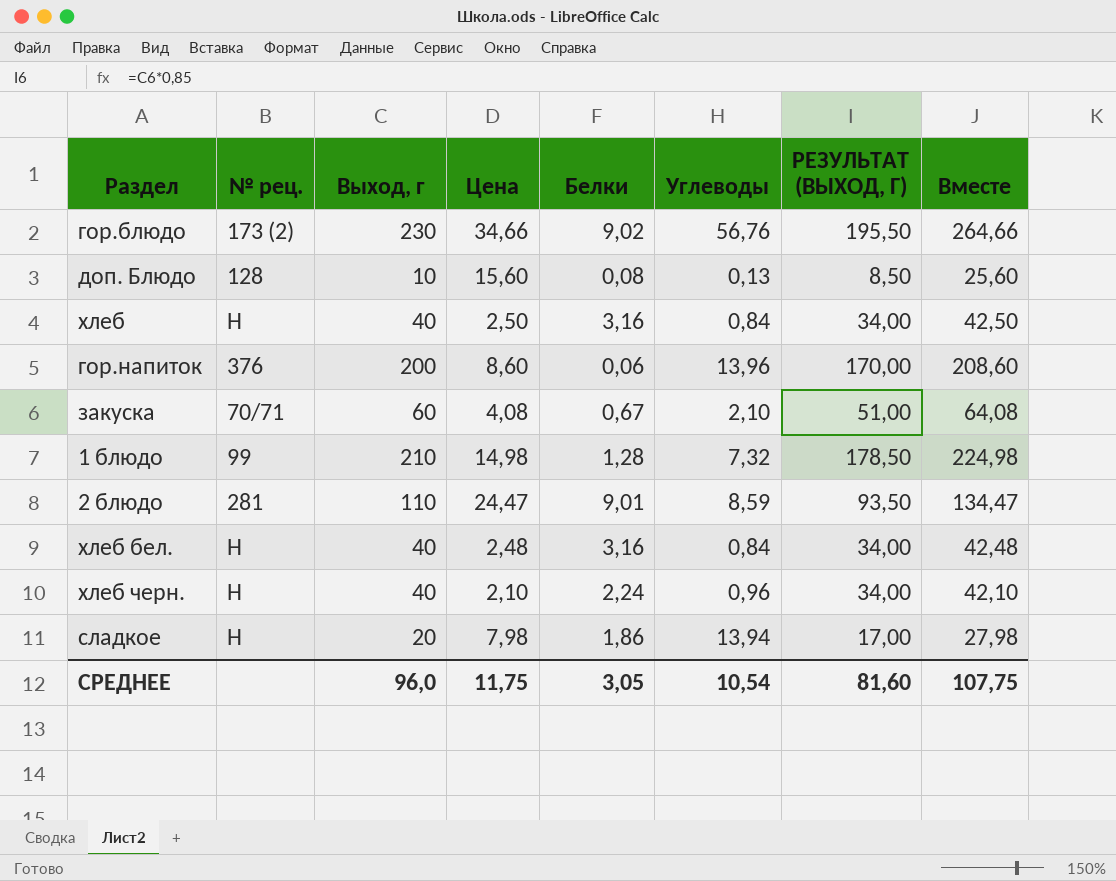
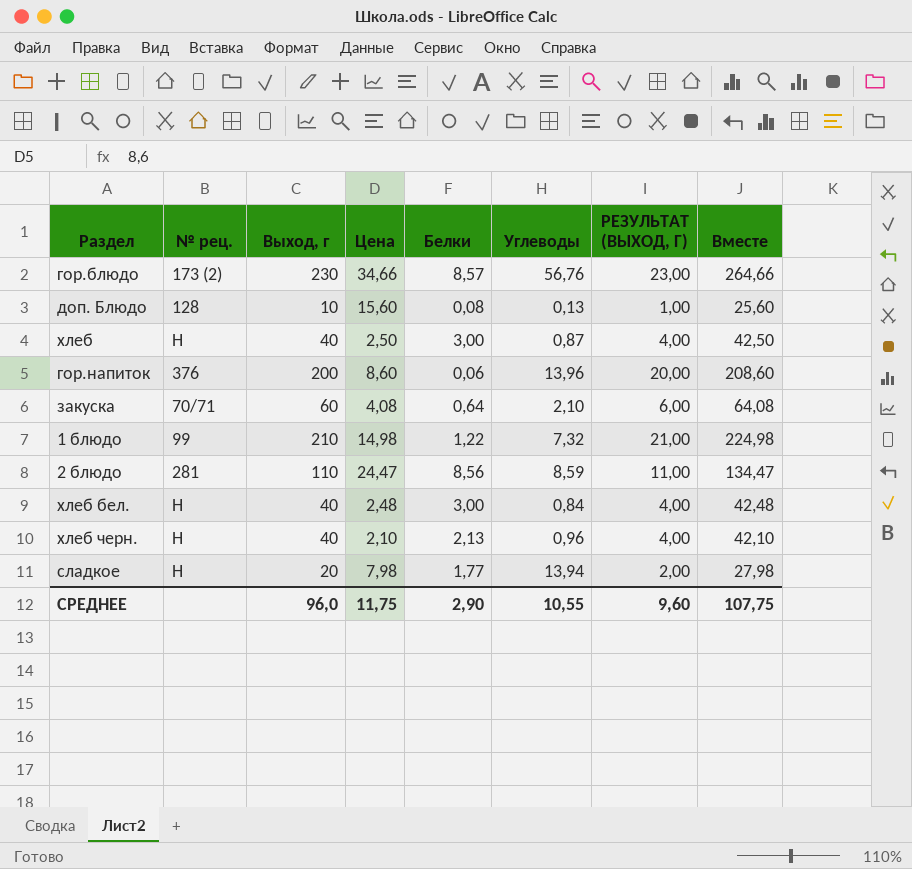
column РЕЗУЛЬТАТ (ВЫХОД, Г) | formula: [Выход, г] * 0,85 -> [Выход, г] * 0,1
гор.блюдо | Белки: 9,02 -> 8,57
хлеб | Белки: 3,16 -> 3,00
хлеб | Углеводы: 0,84 -> 0,87
закуска | Белки: 0,67 -> 0,64
1 блюдо | Белки: 1,28 -> 1,22
2 блюдо | Белки: 9,01 -> 8,56
хлеб бел. | Белки: 3,16 -> 3,00
хлеб черн. | Белки: 2,24 -> 2,13
сладкое | Белки: 1,86 -> 1,77
СРЕДНЕЕ | Белки: 3,05 -> 2,90
СРЕДНЕЕ | Углеводы: 10,54 -> 10,55
СРЕДНЕЕ | РЕЗУЛЬТАТ (ВЫХОД, Г): 81,60 -> 9,60

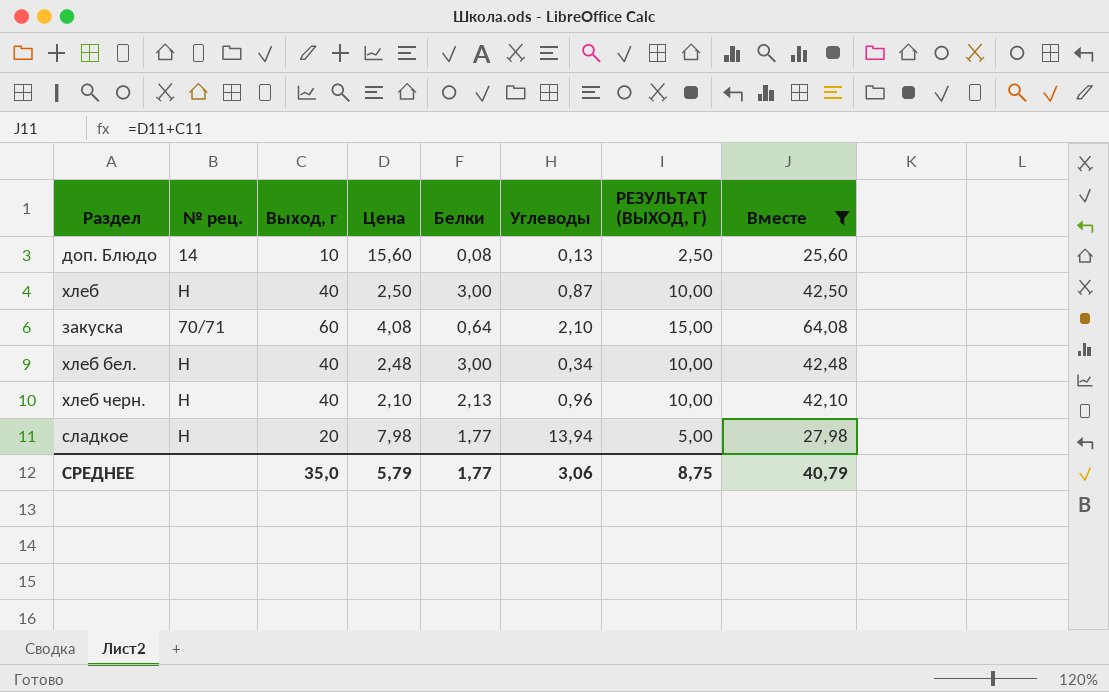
filter: none -> Вместе <= 64,08
column РЕЗУЛЬТАТ (ВЫХОД, Г) | formula: [Выход, г] * 0,1 -> [Выход, г] * 0,25
доп. Блюдо | № рец.: 128 -> 14
хлеб бел. | Углеводы: 0,84 -> 0,34
СРЕДНЕЕ | Выход, г: 96,0 -> 35,0
СРЕДНЕЕ | Цена: 11,75 -> 5,79
СРЕДНЕЕ | Белки: 2,90 -> 1,77
СРЕДНЕЕ | Углеводы: 10,55 -> 3,06
СРЕДНЕЕ | РЕЗУЛЬТАТ (ВЫХОД, Г): 9,60 -> 8,75
СРЕДНЕЕ | Вместе: 107,75 -> 40,79

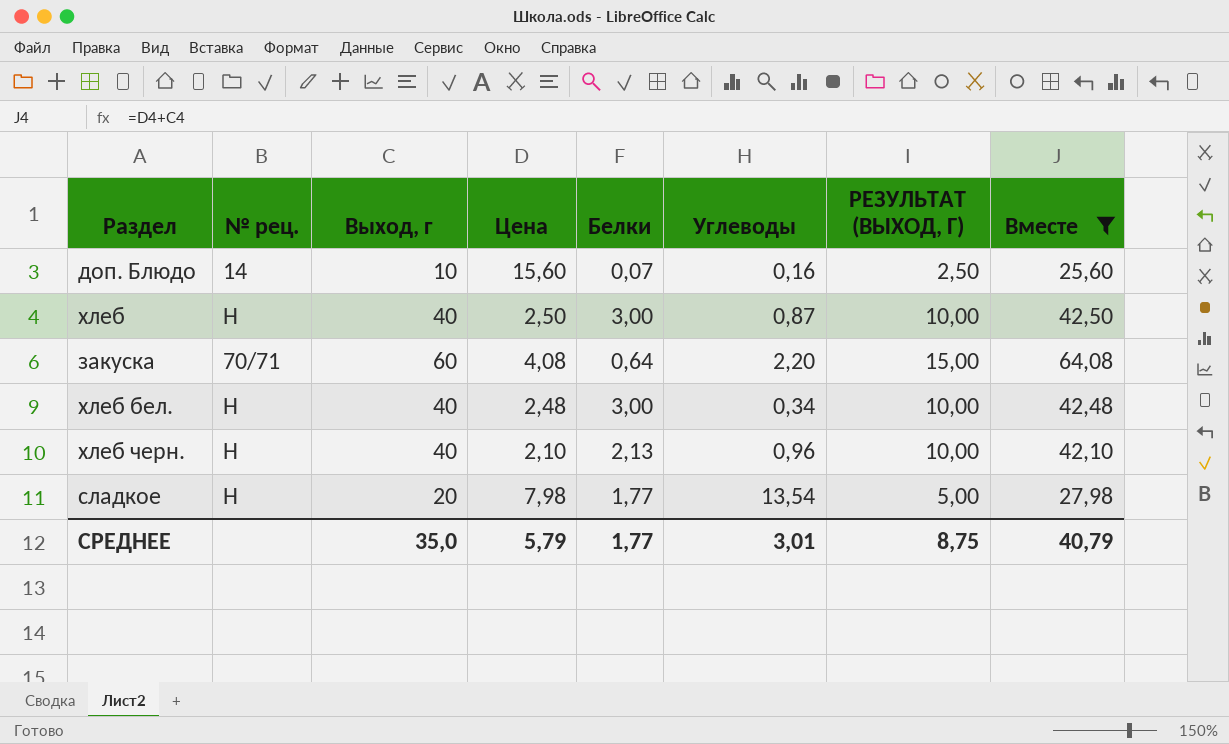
доп. Блюдо | Белки: 0,08 -> 0,07
доп. Блюдо | Углеводы: 0,13 -> 0,16
закуска | Углеводы: 2,10 -> 2,20
сладкое | Углеводы: 13,94 -> 13,54
СРЕДНЕЕ | Углеводы: 3,06 -> 3,01

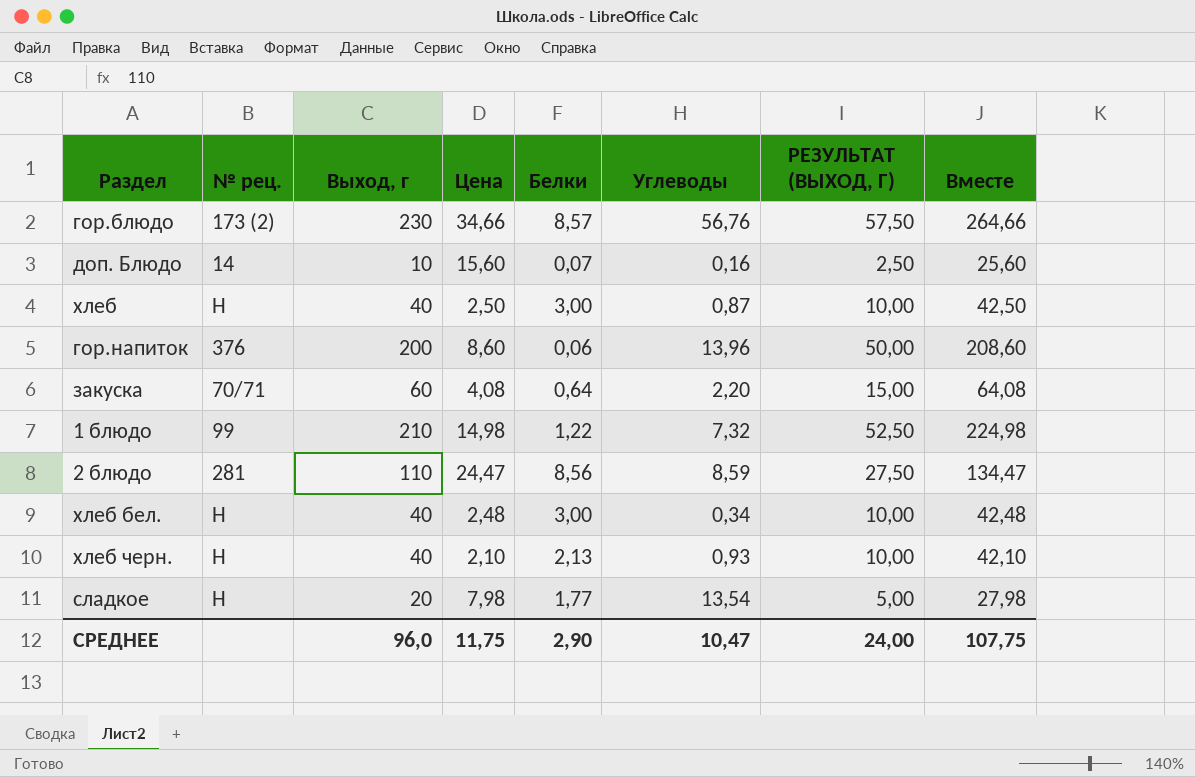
filter: Вместе <= 64,08 -> none
хлеб черн. | Углеводы: 0,96 -> 0,93
СРЕДНЕЕ | Выход, г: 35,0 -> 96,0
СРЕДНЕЕ | Цена: 5,79 -> 11,75
СРЕДНЕЕ | Белки: 1,77 -> 2,90
СРЕДНЕЕ | Углеводы: 3,01 -> 10,47
СРЕДНЕЕ | РЕЗУЛЬТАТ (ВЫХОД, Г): 8,75 -> 24,00
СРЕДНЕЕ | Вместе: 40,79 -> 107,75

